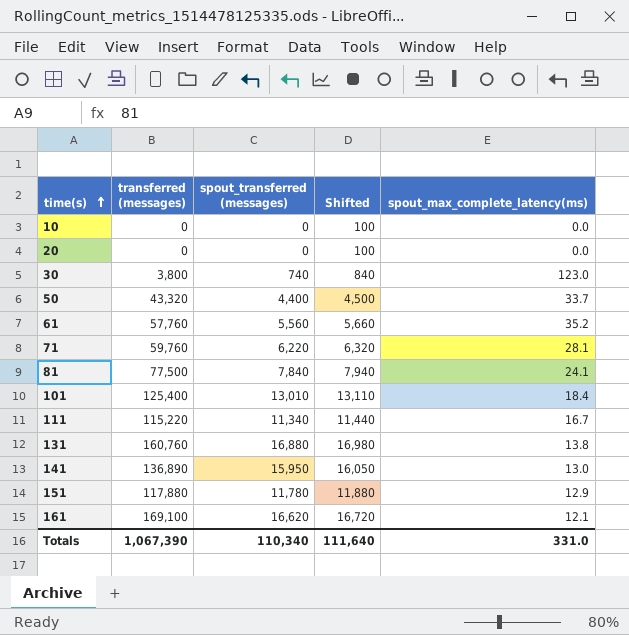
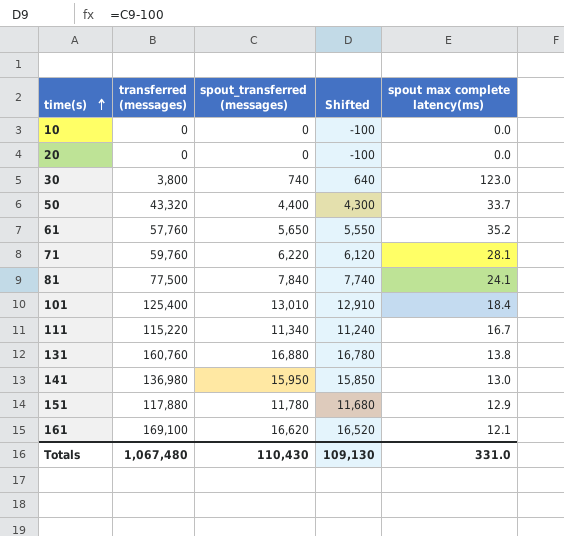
column Shifted | formula: [spout_transferred (messages)] + 100 -> [spout_transferred (messages)] - 100
column name: spout_max_complete_latency(ms) -> spout max complete latency(ms)
61 | spout_transferred (messages): 5,560 -> 5,650
141 | transferred (messages): 136,890 -> 136,980
Totals | transferred (messages): 1,067,390 -> 1,067,480
Totals | spout_transferred (messages): 110,340 -> 110,430
Totals | Shifted: 111,640 -> 109,130

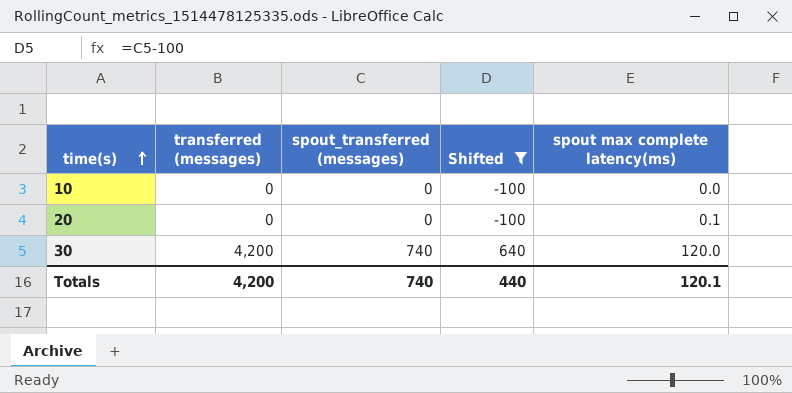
filter: none -> Shifted <= 640
20 | spout max complete latency(ms): 0.0 -> 0.1
30 | transferred (messages): 3,800 -> 4,200
30 | spout max complete latency(ms): 123.0 -> 120.0
Totals | transferred (messages): 1,067,480 -> 4,200
Totals | spout_transferred (messages): 110,430 -> 740
Totals | Shifted: 109,130 -> 440
Totals | spout max complete latency(ms): 331.0 -> 120.1

